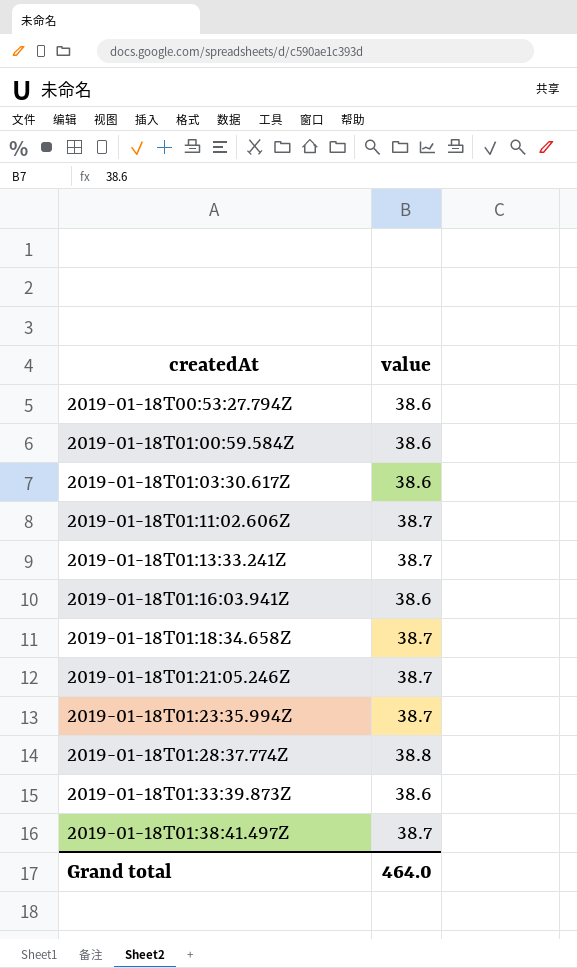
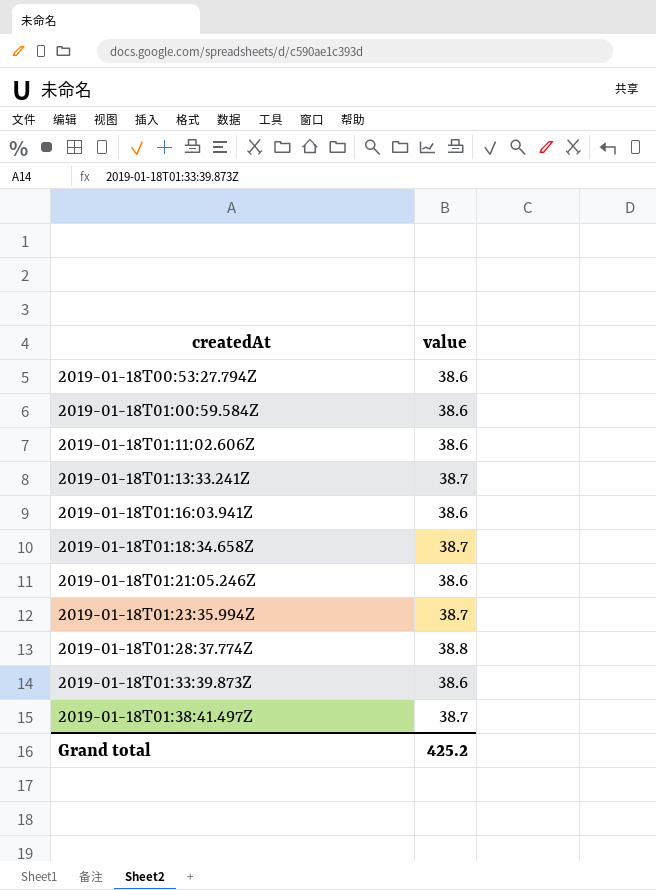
row 2019-01-18T01:03:30.617Z: 38.6 -> none
2019-01-18T01:11:02.606Z | value: 38.7 -> 38.6
2019-01-18T01:21:05.246Z | value: 38.7 -> 38.6
Grand total | value: 464.0 -> 425.2

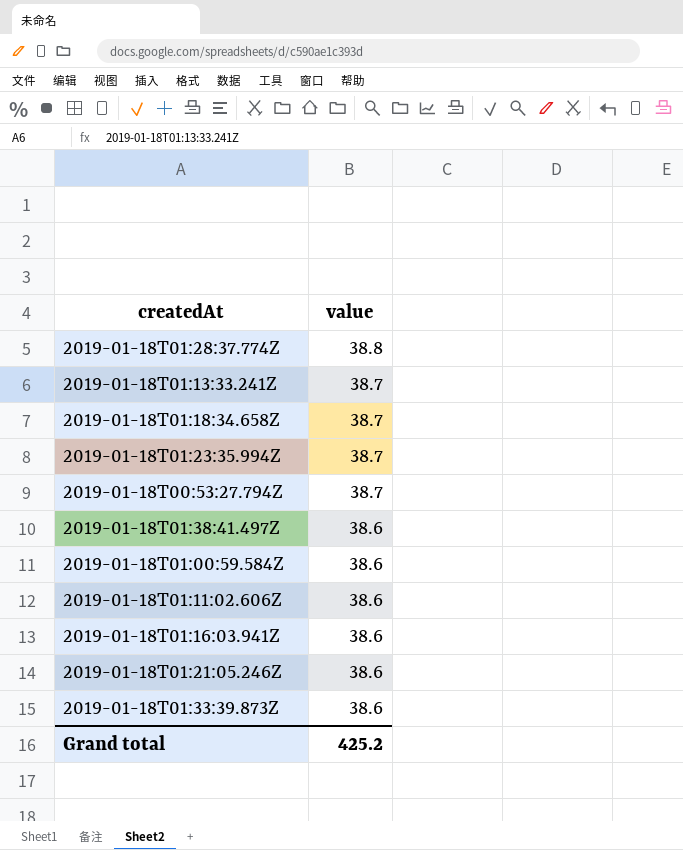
row order: createdAt ascending -> value descending
2019-01-18T00:53:27.794Z | value: 38.6 -> 38.7
2019-01-18T01:38:41.497Z | value: 38.7 -> 38.6

